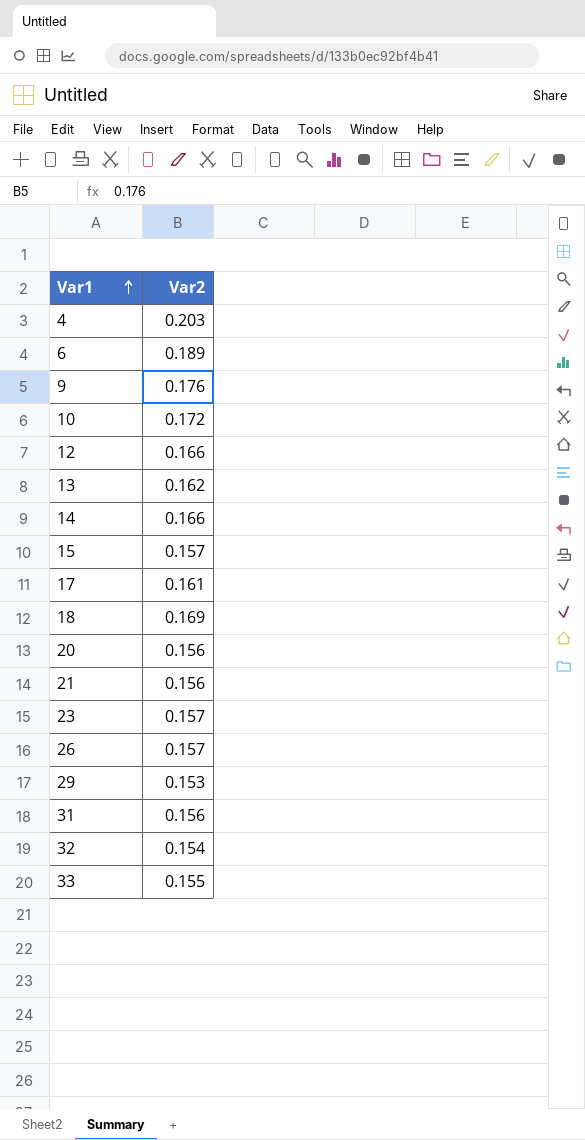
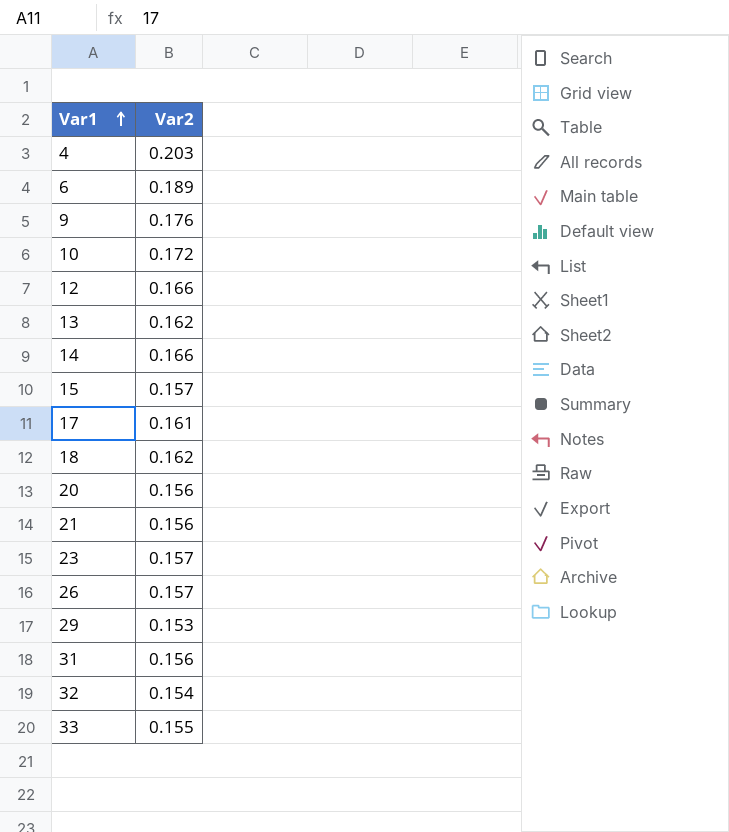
18 | Var2: 0.169 -> 0.162

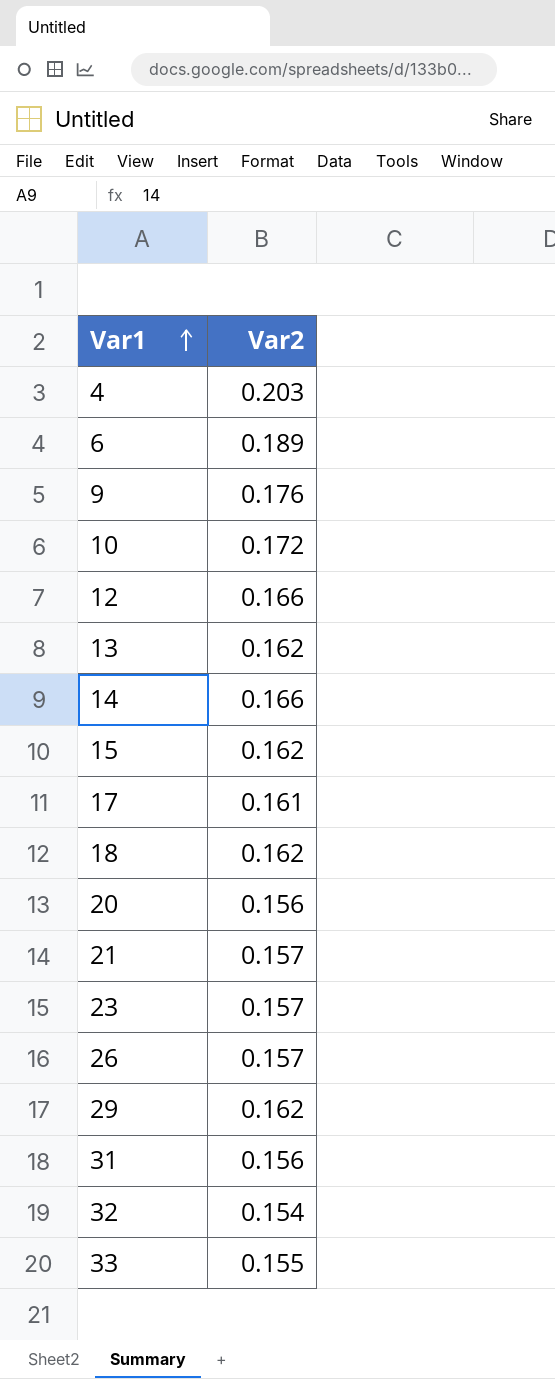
15 | Var2: 0.157 -> 0.162
21 | Var2: 0.156 -> 0.157
29 | Var2: 0.153 -> 0.162

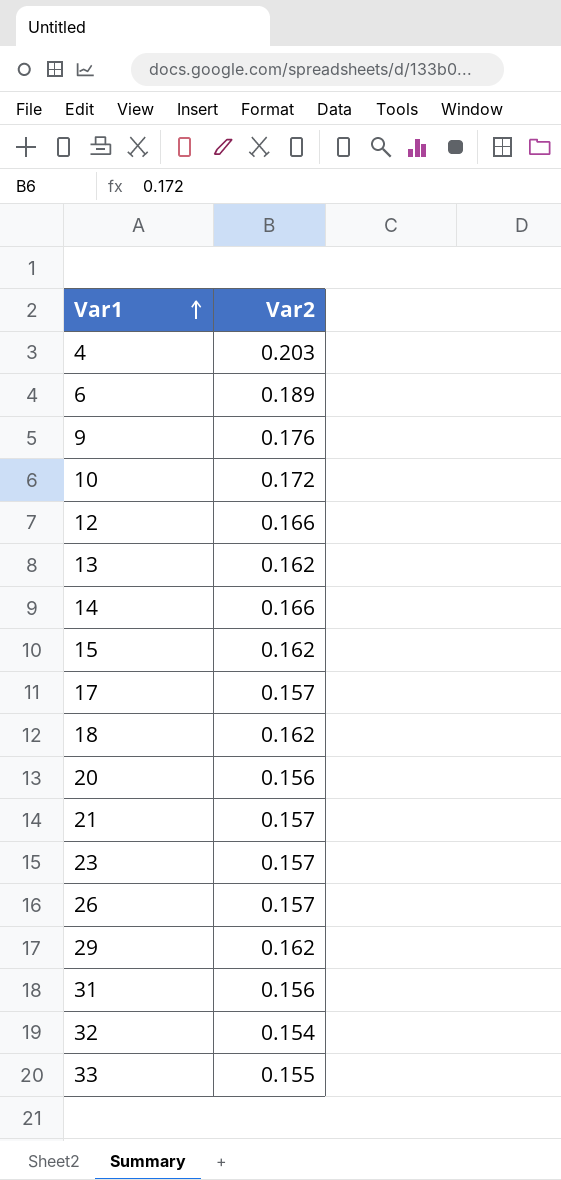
17 | Var2: 0.161 -> 0.157

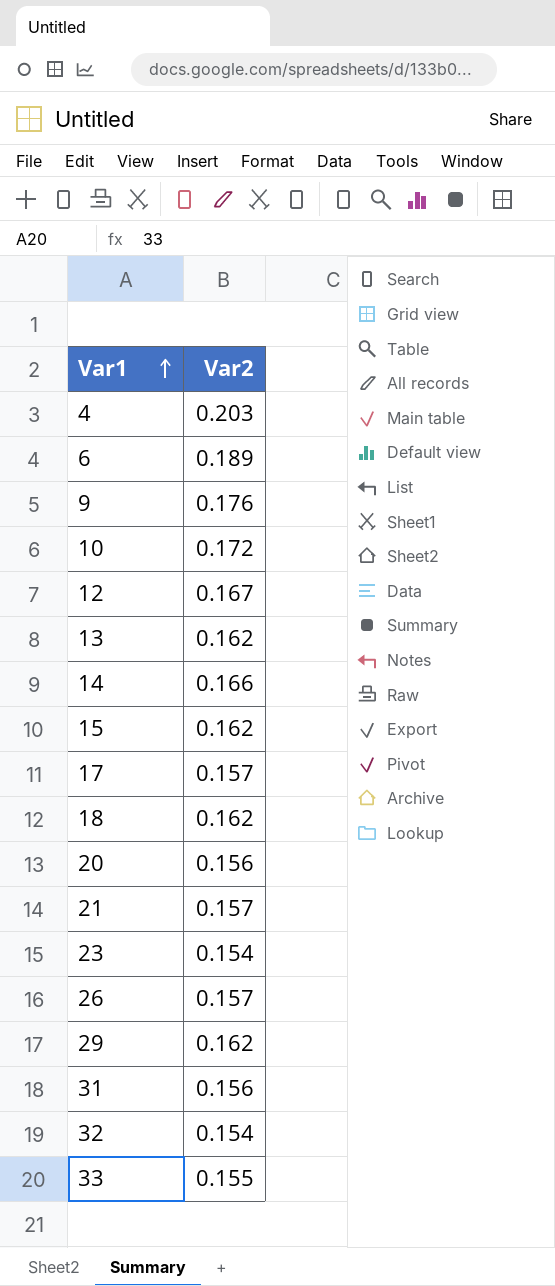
12 | Var2: 0.166 -> 0.167
23 | Var2: 0.157 -> 0.154

